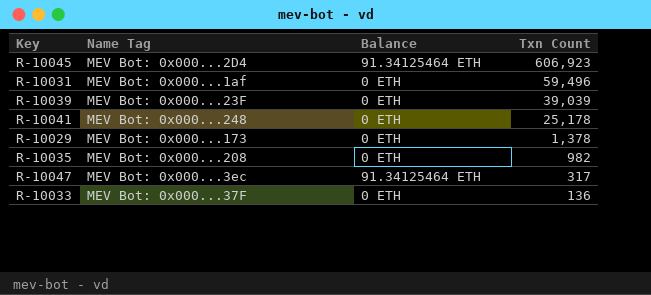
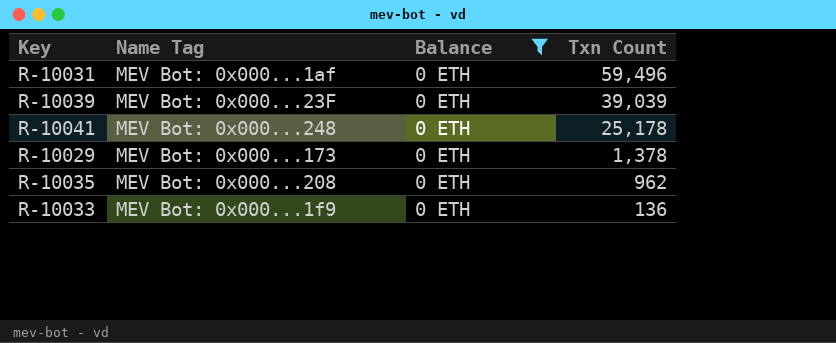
filter: none -> Balance = 0 ETH
R-10035 | Txn Count: 982 -> 962
R-10033 | Name Tag: MEV Bot: 0x000...37F -> MEV Bot: 0x000...1f9

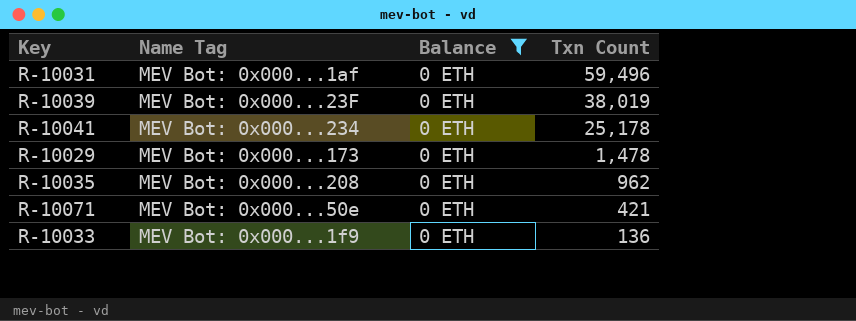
R-10039 | Txn Count: 39,039 -> 38,019
R-10041 | Name Tag: MEV Bot: 0x000...248 -> MEV Bot: 0x000...234
R-10029 | Txn Count: 1,378 -> 1,478
row R-10071: none -> MEV Bot: 0x000...50e | 0 ETH | 421

